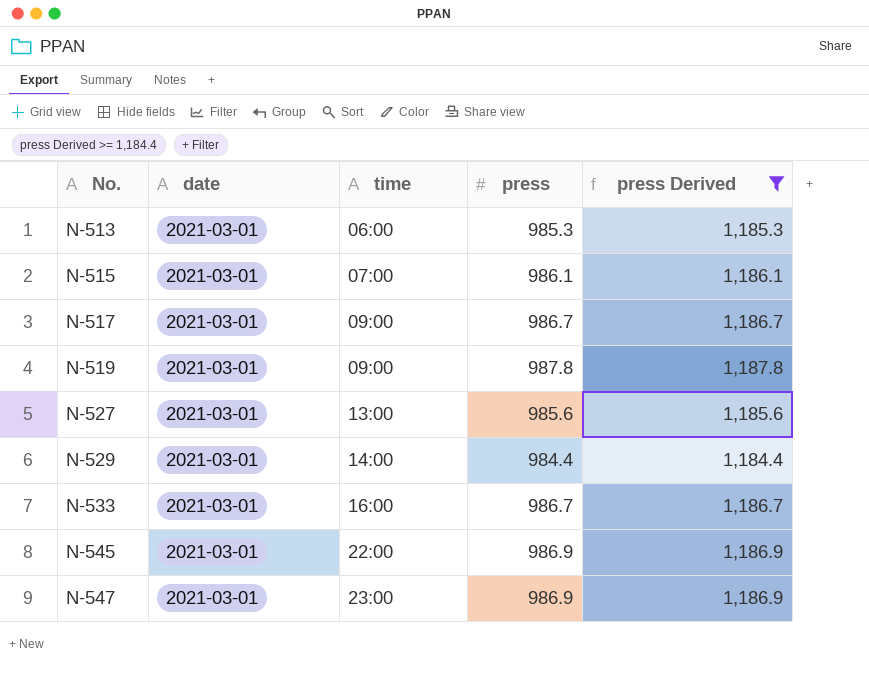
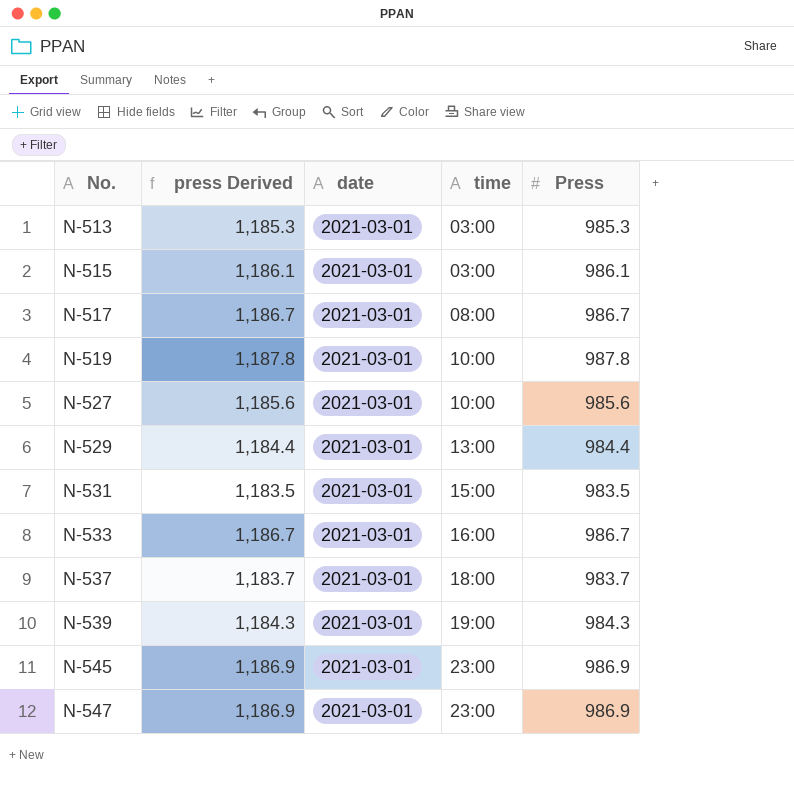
filter: press Derived >= 1,184.4 -> none
column press Derived | position: 5 -> 2
column name: press -> Press
N-513 | time: 06:00 -> 03:00
N-515 | time: 07:00 -> 03:00
N-517 | time: 09:00 -> 08:00
N-519 | time: 09:00 -> 10:00
N-527 | time: 13:00 -> 10:00
N-529 | time: 14:00 -> 13:00
N-545 | time: 22:00 -> 23:00

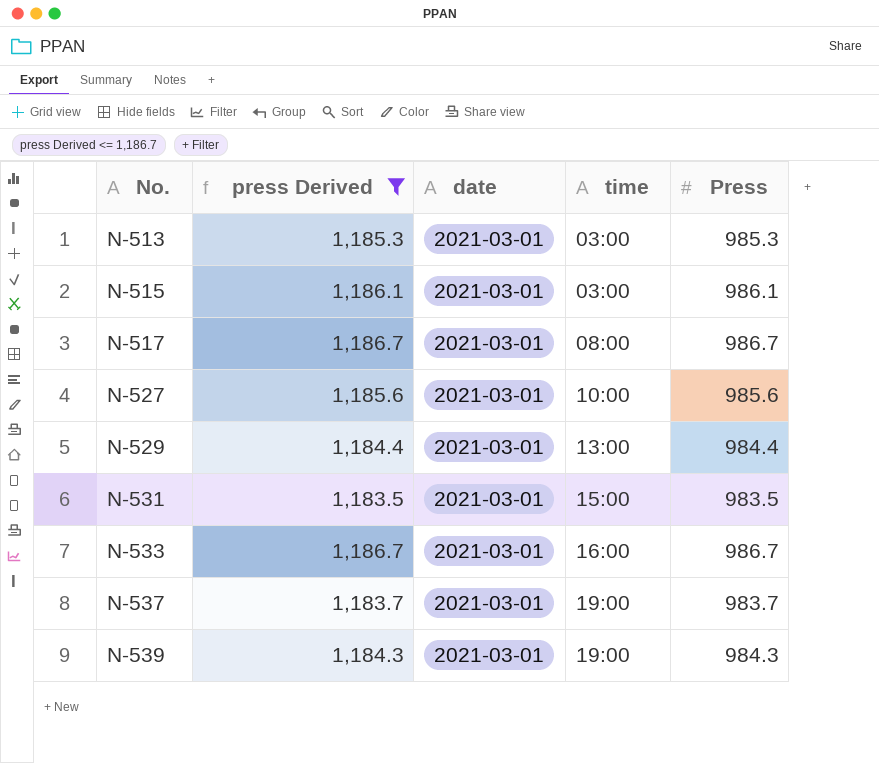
filter: none -> press Derived <= 1,186.7
N-537 | time: 18:00 -> 19:00

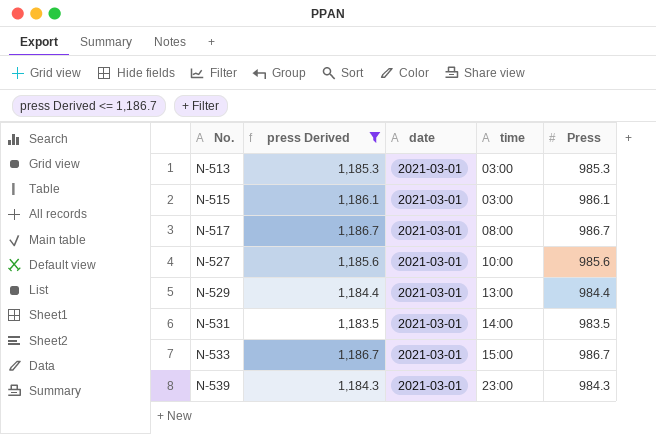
row N-537: 1,183.7 | 2021-03-01 | 19:00 | 983.7 -> none
N-531 | time: 15:00 -> 14:00
N-533 | time: 16:00 -> 15:00
N-539 | time: 19:00 -> 23:00

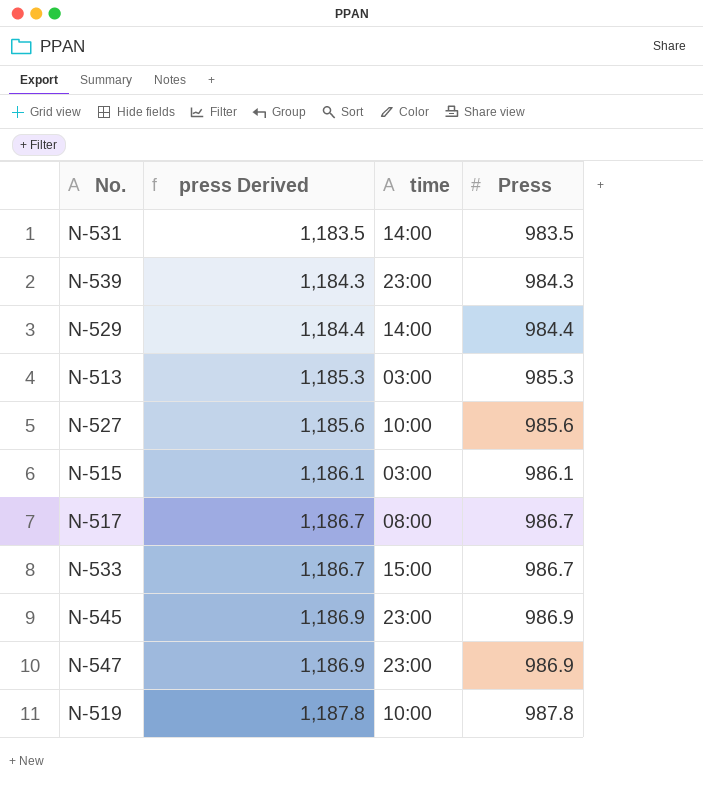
filter: press Derived <= 1,186.7 -> none
row order: No. ascending -> press Derived ascending
column date | position: 3 -> none
N-529 | time: 13:00 -> 14:00

